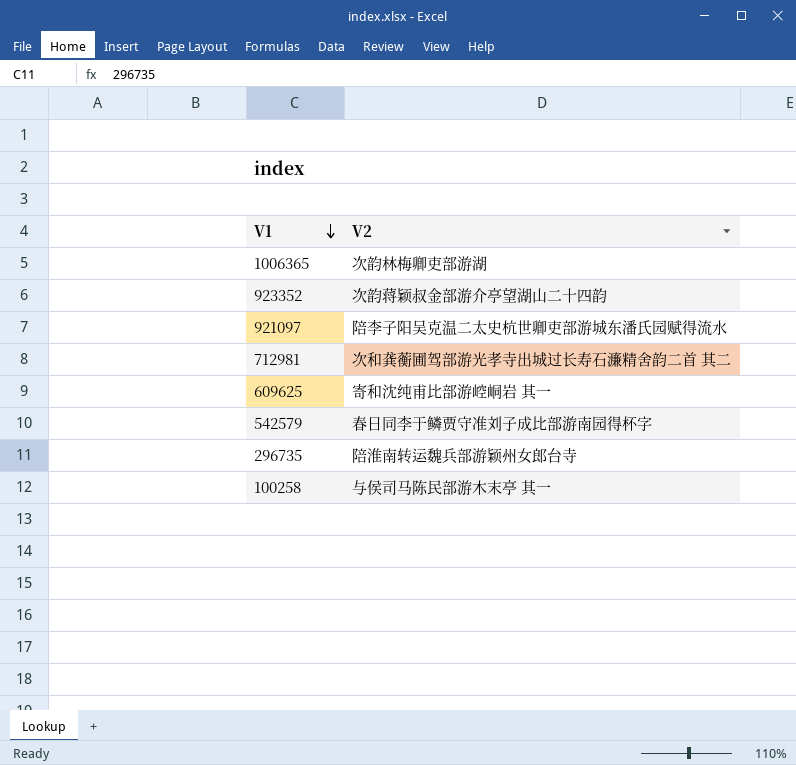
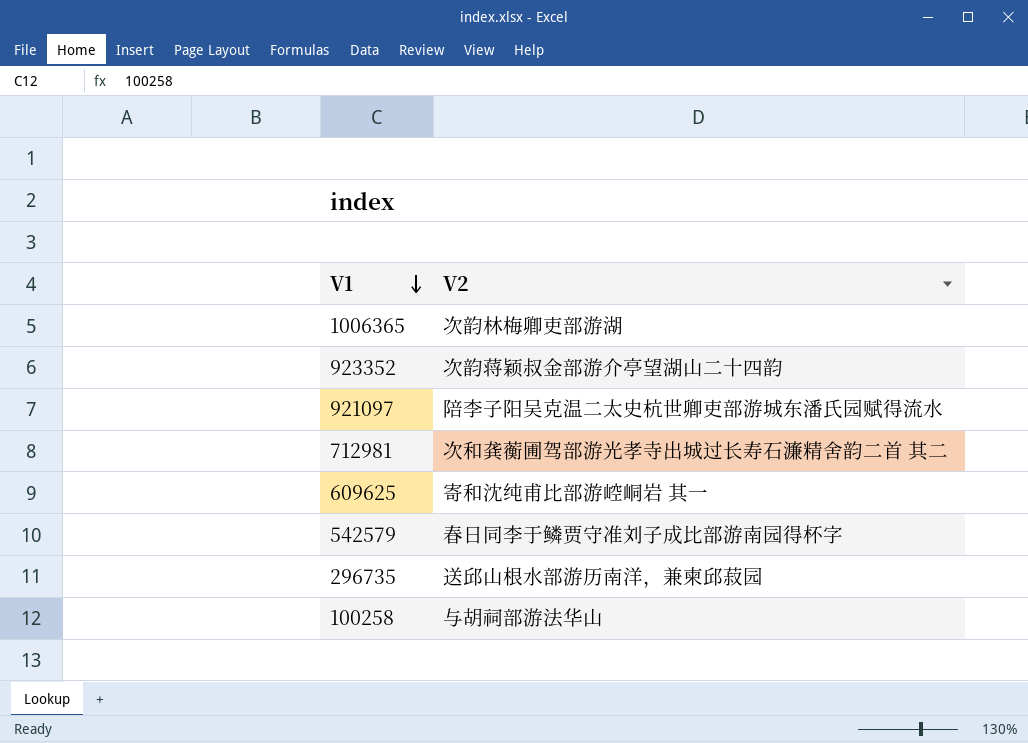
296735 | V2: 陪淮南转运魏兵部游颖州女郎台寺 -> 送邱山根水部游历南洋，兼柬邱菽园
100258 | V2: 与侯司马陈民部游木末亭 其一 -> 与胡祠部游法华山

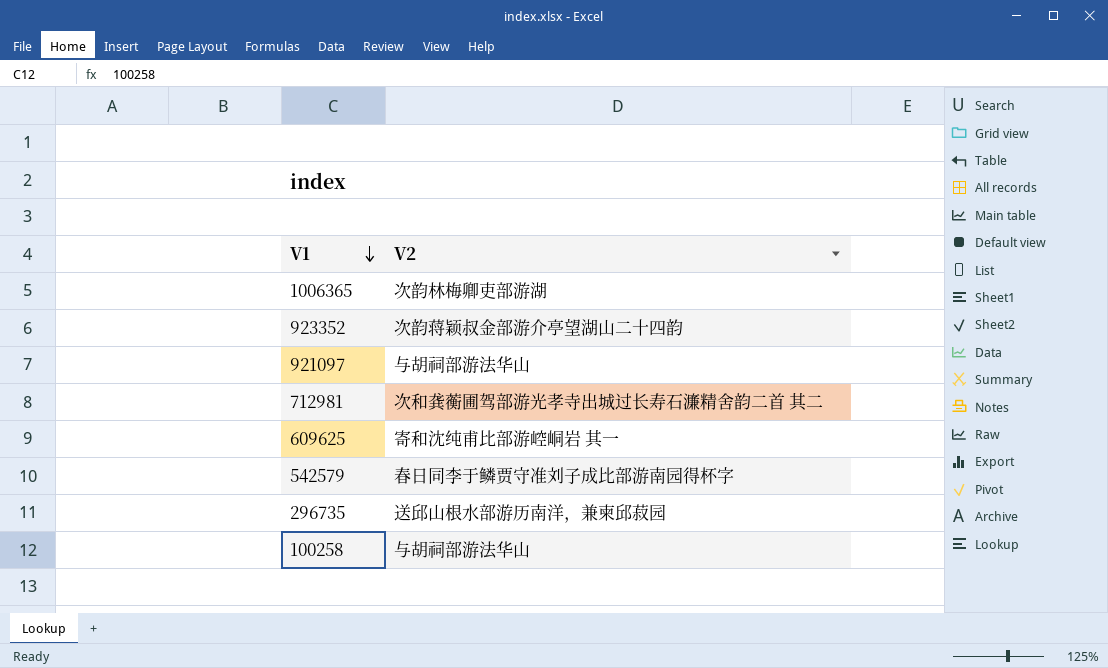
921097 | V2: 陪李子阳吴克温二太史杭世卿吏部游城东潘氏园赋得流水 -> 与胡祠部游法华山

